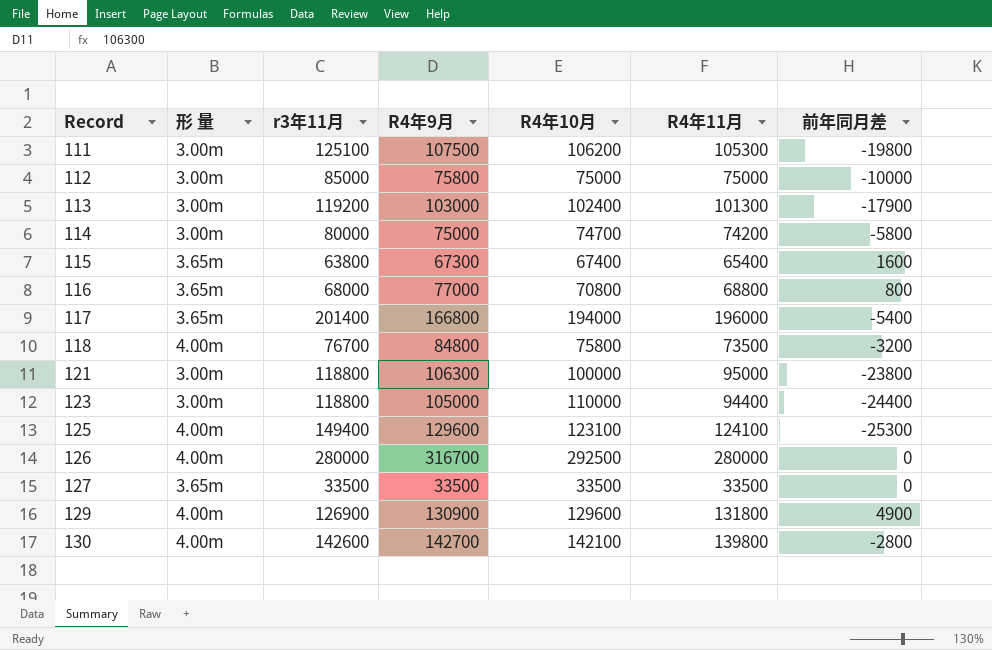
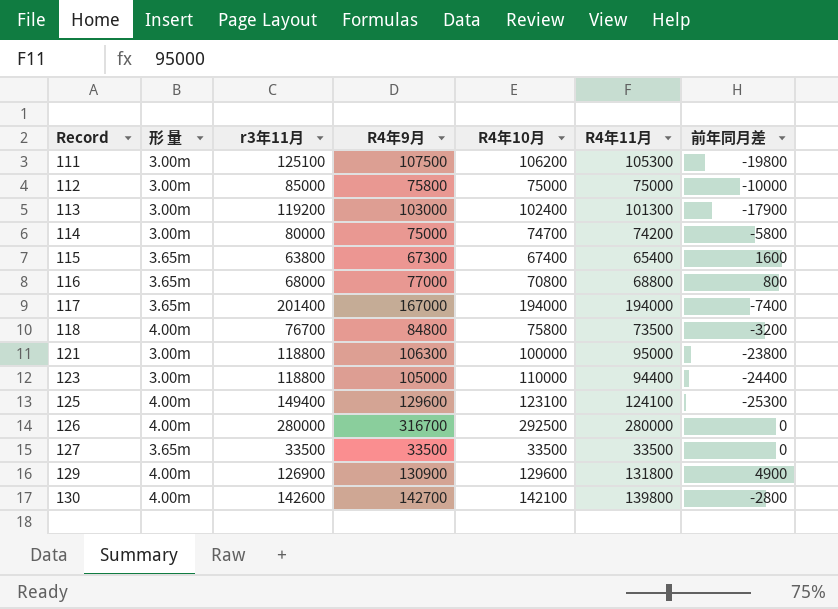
117 | R4年9月: 166800 -> 167000
117 | R4年11月: 196000 -> 194000
117 | 前年同月差: -5400 -> -7400

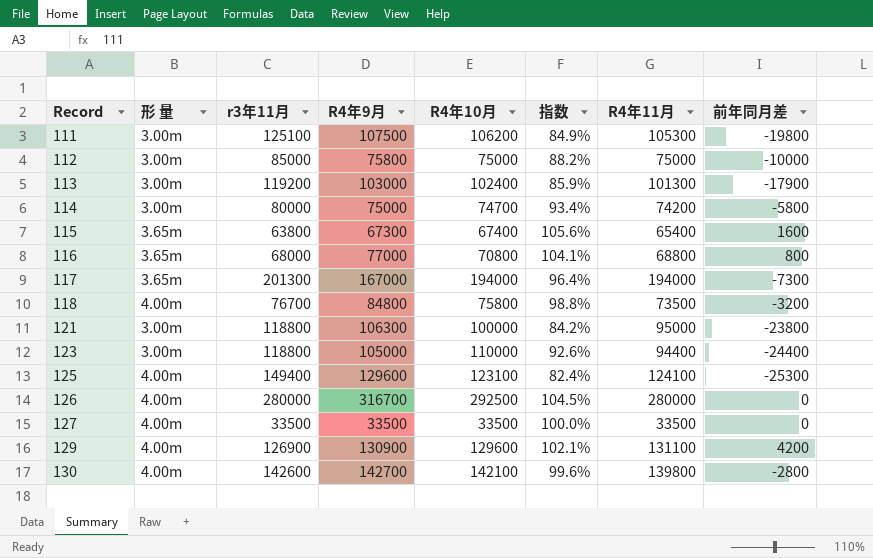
column 指数 | formula: none -> [R4年10月] / [r3年11月]
117 | r3年11月: 201400 -> 201300
117 | 前年同月差: -7400 -> -7300
127 | 形 量: 3.65m -> 4.00m
129 | R4年11月: 131800 -> 131100
129 | 前年同月差: 4900 -> 4200

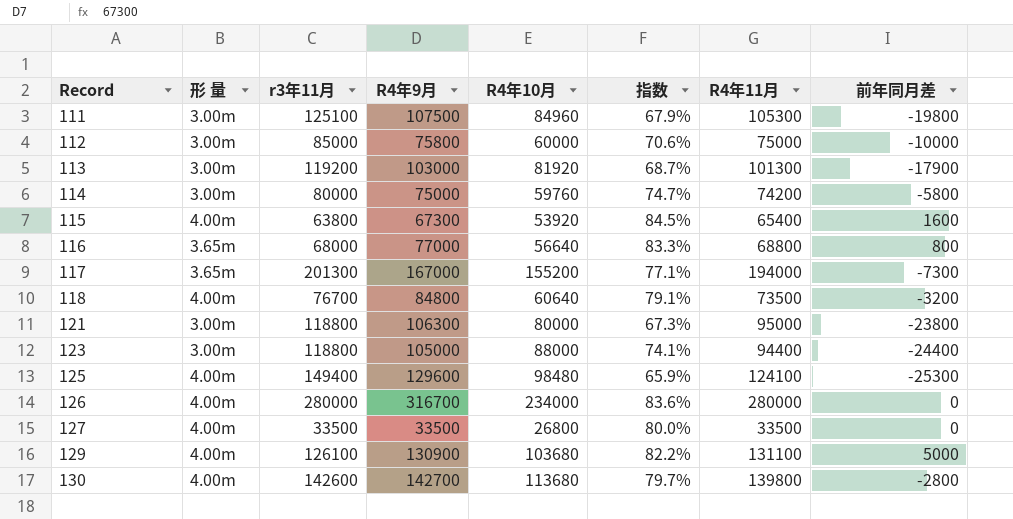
111 | R4年10月: 106200 -> 84960
111 | 指数: 84.9% -> 67.9%
112 | R4年10月: 75000 -> 60000
112 | 指数: 88.2% -> 70.6%
113 | R4年10月: 102400 -> 81920
113 | 指数: 85.9% -> 68.7%
114 | R4年10月: 74700 -> 59760
114 | 指数: 93.4% -> 74.7%
115 | 形 量: 3.65m -> 4.00m
115 | R4年10月: 67400 -> 53920
115 | 指数: 105.6% -> 84.5%
116 | R4年10月: 70800 -> 56640
116 | 指数: 104.1% -> 83.3%
117 | R4年10月: 194000 -> 155200
117 | 指数: 96.4% -> 77.1%
118 | R4年10月: 75800 -> 60640
118 | 指数: 98.8% -> 79.1%
121 | R4年10月: 100000 -> 80000
121 | 指数: 84.2% -> 67.3%
123 | R4年10月: 110000 -> 88000
123 | 指数: 92.6% -> 74.1%
125 | R4年10月: 123100 -> 98480
125 | 指数: 82.4% -> 65.9%
126 | R4年10月: 292500 -> 234000
126 | 指数: 104.5% -> 83.6%
127 | R4年10月: 33500 -> 26800
127 | 指数: 100.0% -> 80.0%
129 | r3年11月: 126900 -> 126100
129 | R4年10月: 129600 -> 103680
129 | 指数: 102.1% -> 82.2%
129 | 前年同月差: 4200 -> 5000
130 | R4年10月: 142100 -> 113680
130 | 指数: 99.6% -> 79.7%

